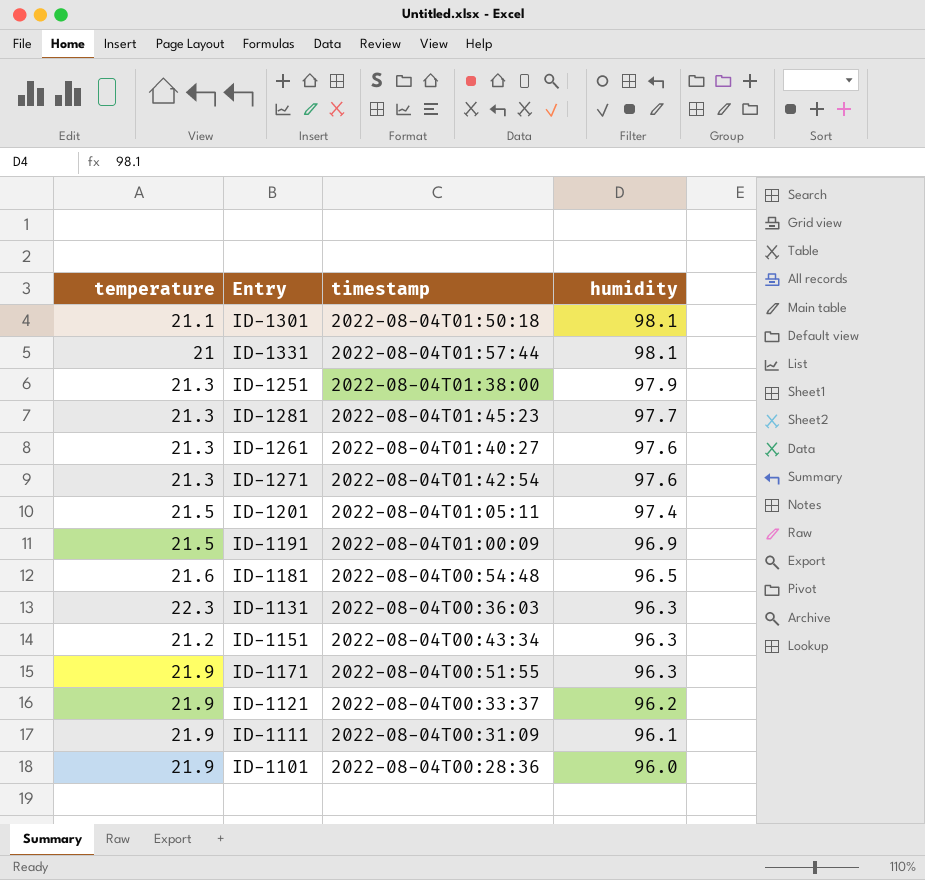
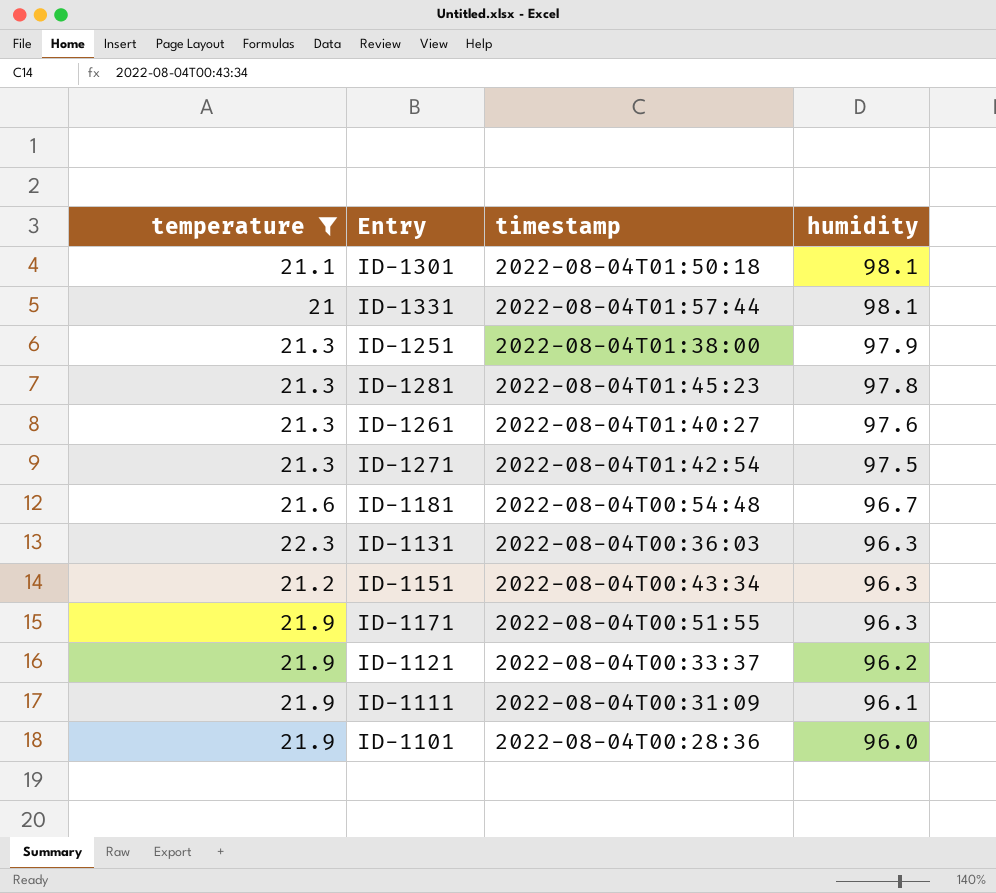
filter: none -> temperature != 21.5
ID-1281 | humidity: 97.7 -> 97.8
ID-1271 | humidity: 97.6 -> 97.5
ID-1181 | humidity: 96.5 -> 96.7

